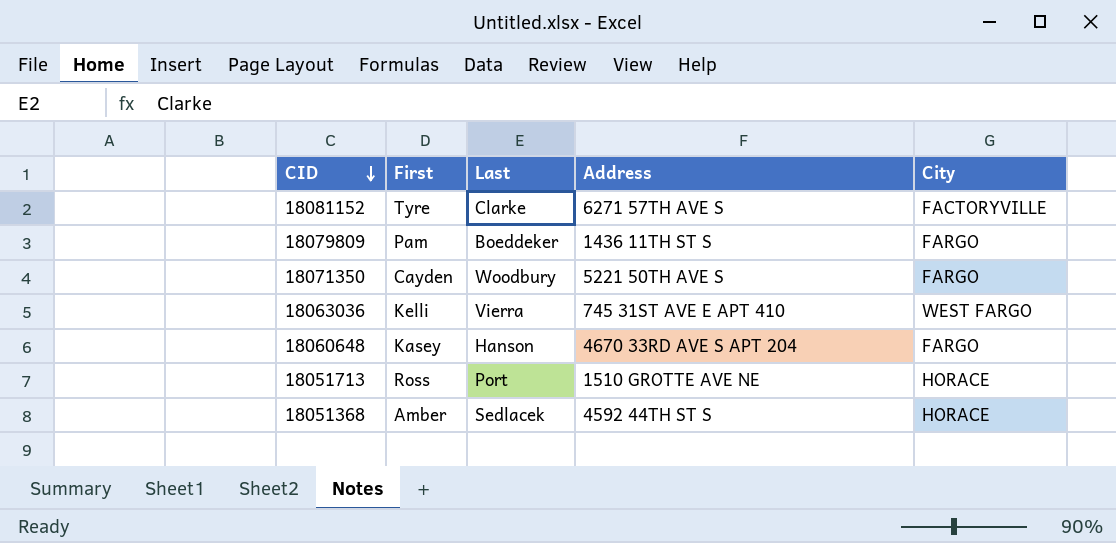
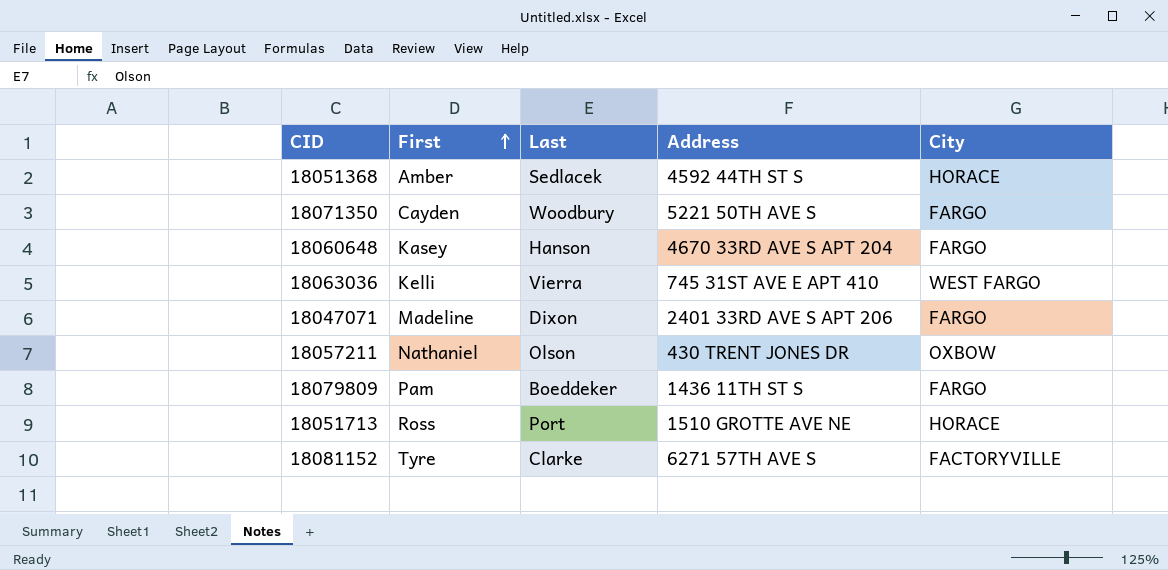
row order: CID descending -> First ascending
row 18047071: none -> Madeline | Dixon | 2401 33RD AVE S APT 206 | FARGO
row 18057211: none -> Nathaniel | Olson | 430 TRENT JONES DR | OXBOW

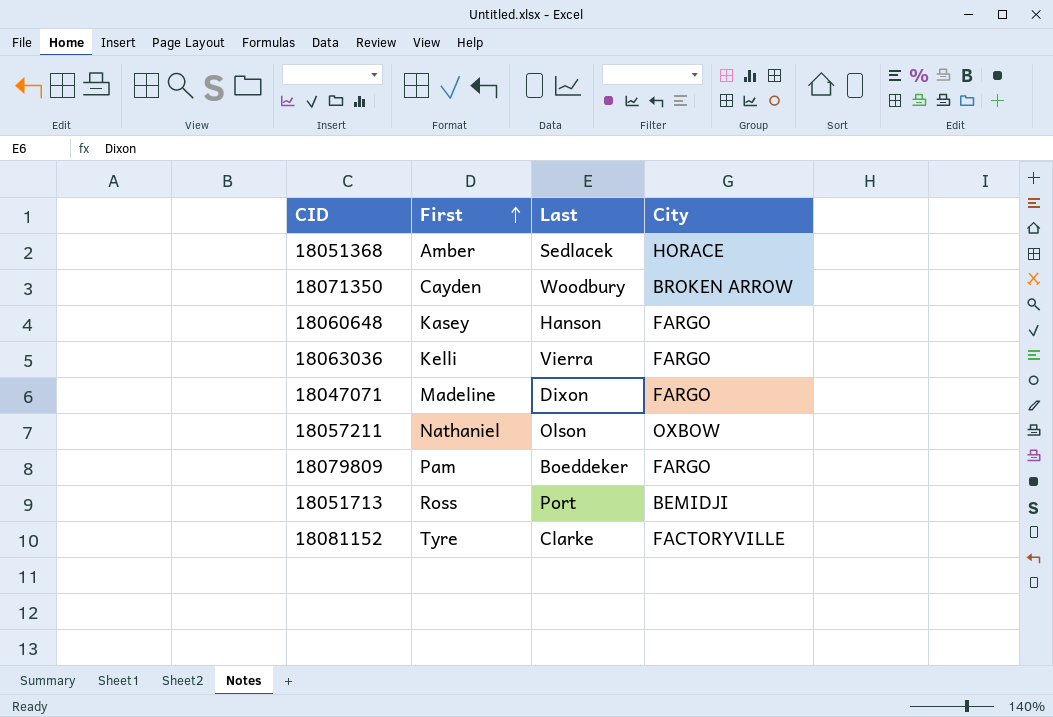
column Address | position: 4 -> none
18071350 | City: FARGO -> BROKEN ARROW
18063036 | City: WEST FARGO -> FARGO
18051713 | City: HORACE -> BEMIDJI

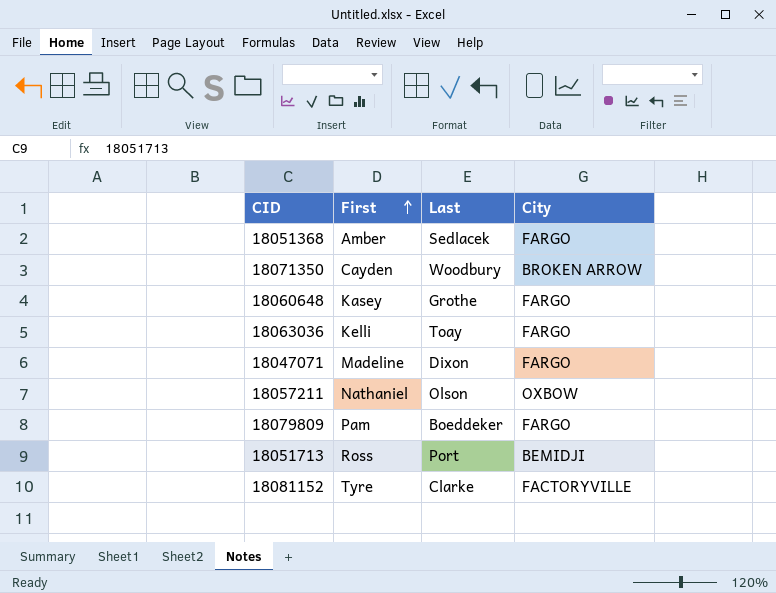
18051368 | City: HORACE -> FARGO
18060648 | Last: Hanson -> Grothe
18063036 | Last: Vierra -> Toay

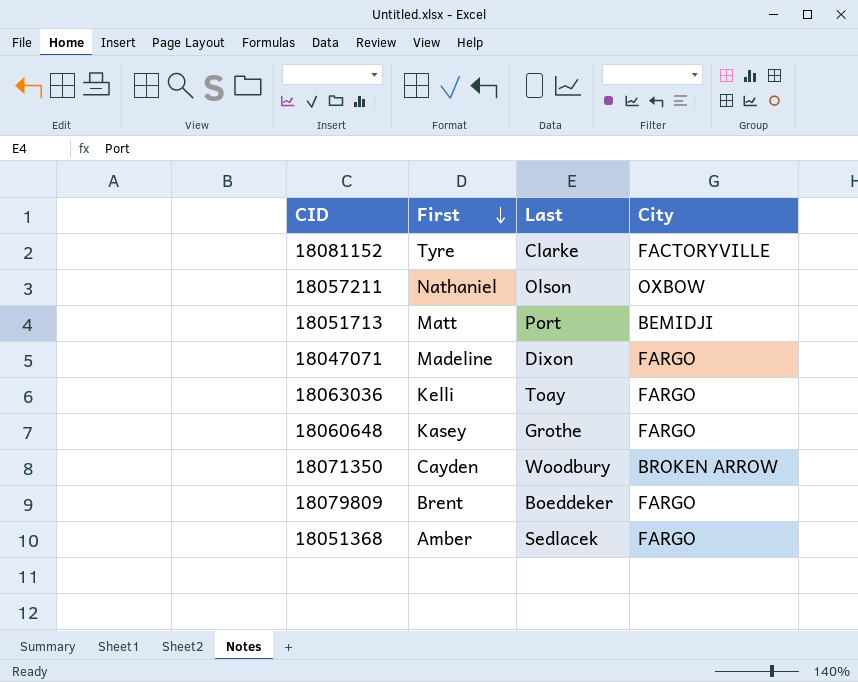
row order: First ascending -> First descending
18051713 | First: Ross -> Matt
18079809 | First: Pam -> Brent

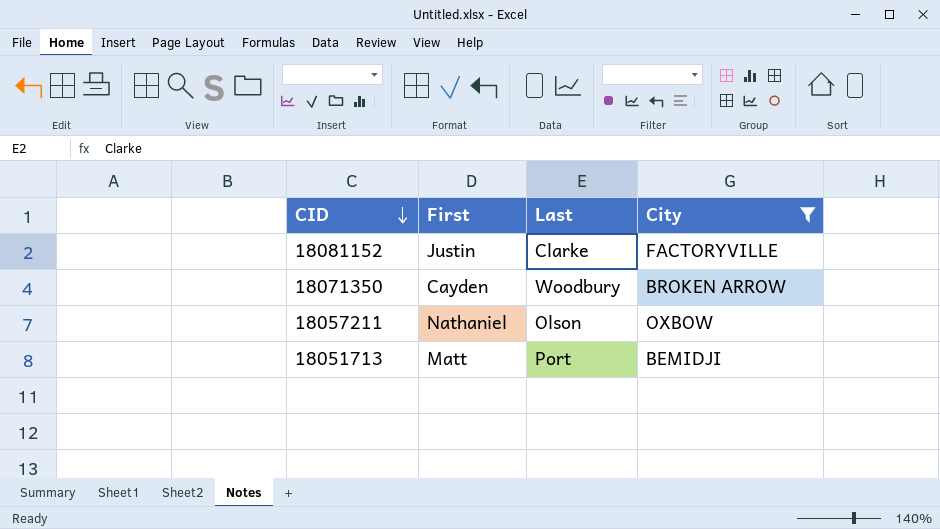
filter: none -> City != FARGO
row order: First descending -> CID descending
18081152 | First: Tyre -> Justin

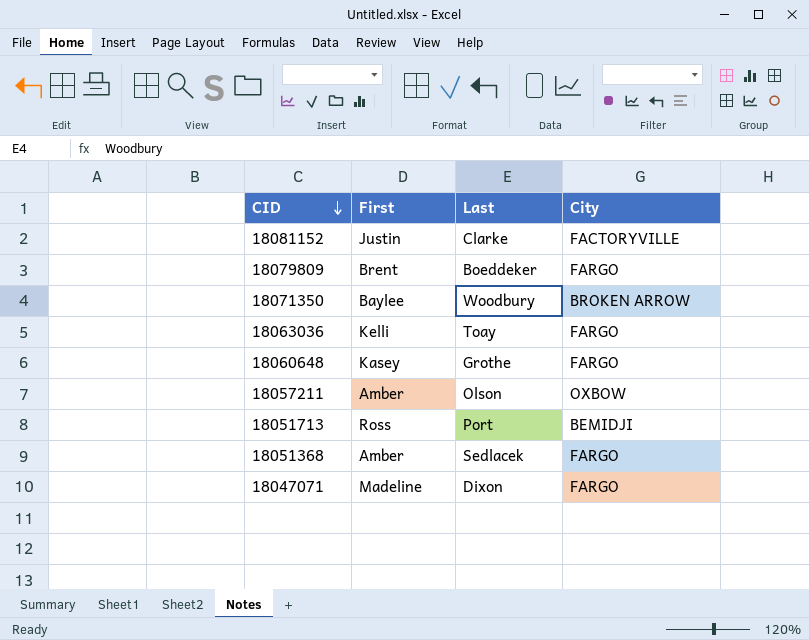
filter: City != FARGO -> none
18071350 | First: Cayden -> Baylee
18057211 | First: Nathaniel -> Amber
18051713 | First: Matt -> Ross

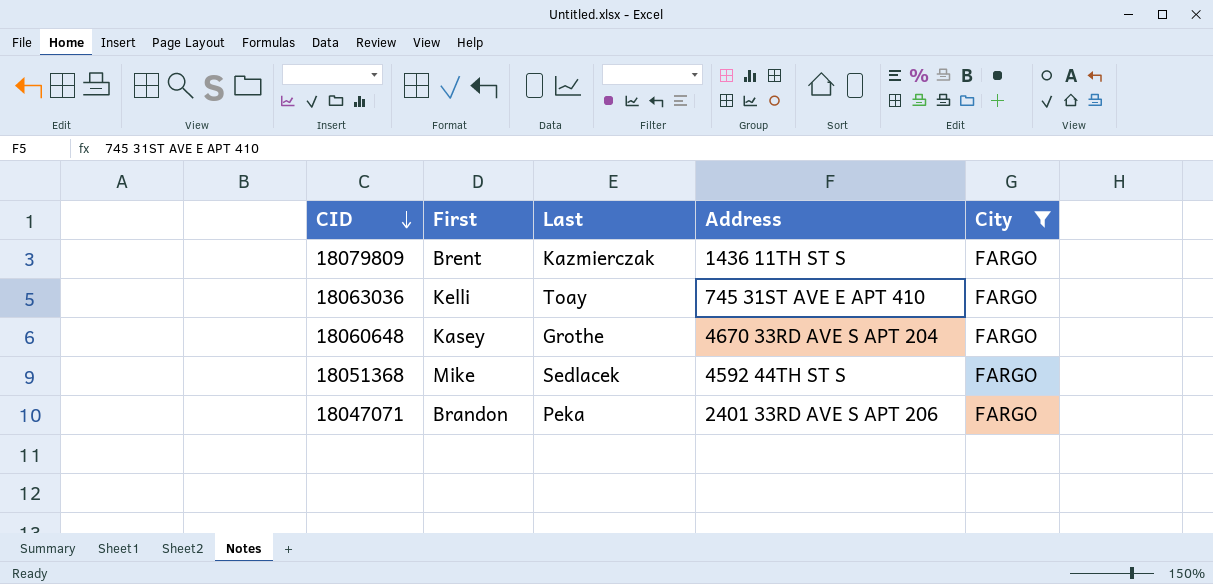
filter: none -> City = FARGO
column Address | position: none -> 4
18079809 | Last: Boeddeker -> Kazmierczak
18051368 | First: Amber -> Mike
18047071 | First: Madeline -> Brandon
18047071 | Last: Dixon -> Peka

